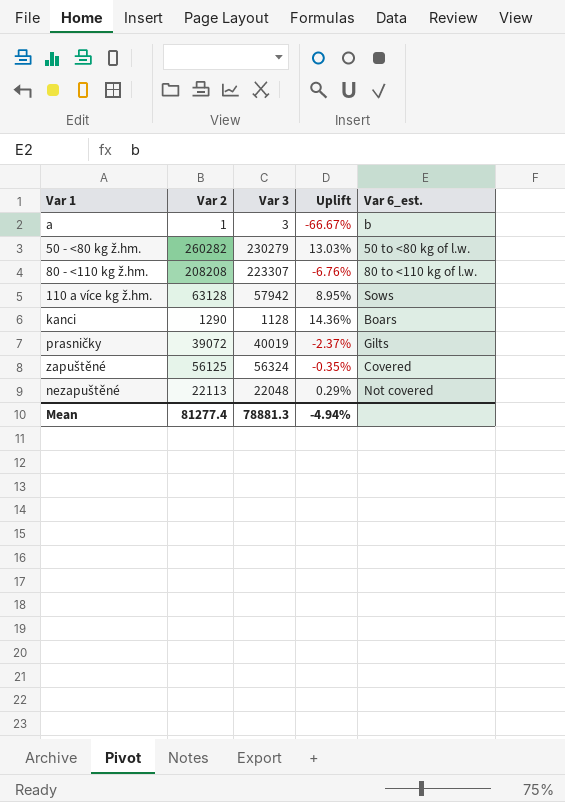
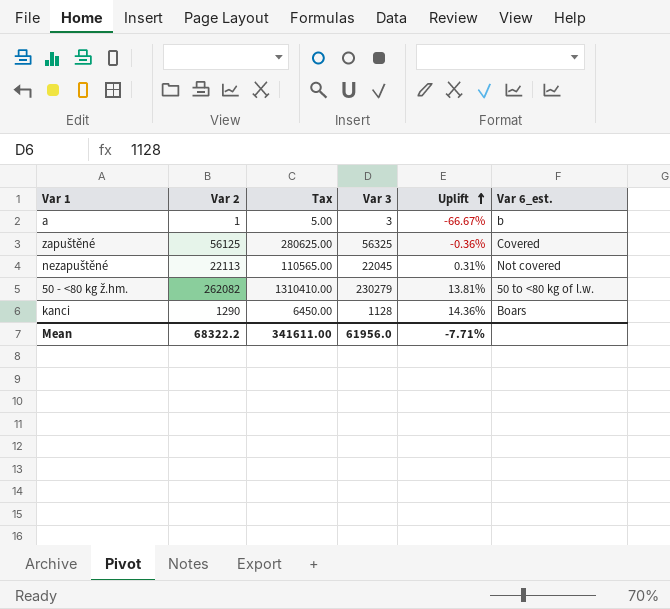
row order: none -> Uplift ascending
column Tax | formula: none -> [Var 2] * 5
row 80 - <110 kg ž.hm.: 208208 | 223307 | -6.76% | 80 to <110 kg of l.w. -> none
row 110 a více kg ž.hm.: 63128 | 57942 | 8.95% | Sows -> none
row prasničky: 39072 | 40019 | -2.37% | Gilts -> none
zapuštěné | Var 3: 56324 -> 56325
zapuštěné | Uplift: -0.35% -> -0.36%
nezapuštěné | Var 3: 22048 -> 22045
nezapuštěné | Uplift: 0.29% -> 0.31%
50 - <80 kg ž.hm. | Var 2: 260282 -> 262082
50 - <80 kg ž.hm. | Uplift: 13.03% -> 13.81%
Mean | Var 2: 81277.4 -> 68322.2
Mean | Var 3: 78881.3 -> 61956.0
Mean | Uplift: -4.94% -> -7.71%

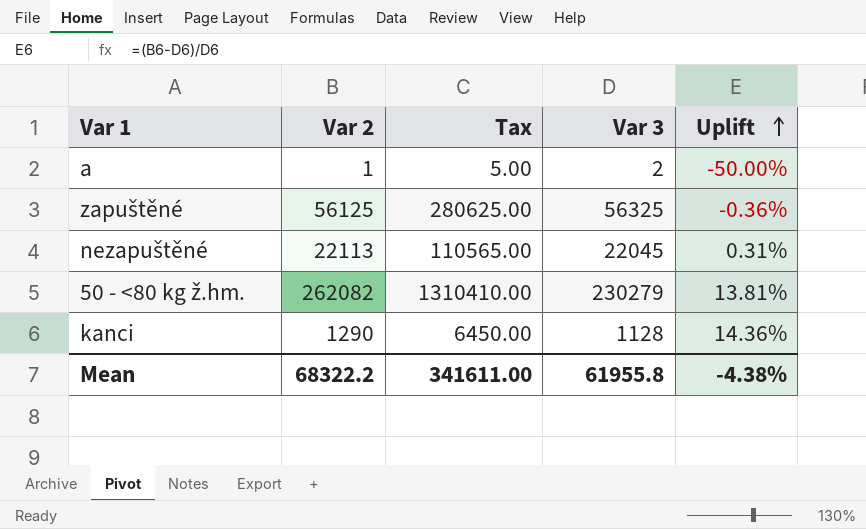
column Var 6_est. | position: 6 -> none
a | Var 3: 3 -> 2
a | Uplift: -66.67% -> -50.00%
Mean | Var 3: 61956.0 -> 61955.8
Mean | Uplift: -7.71% -> -4.38%

